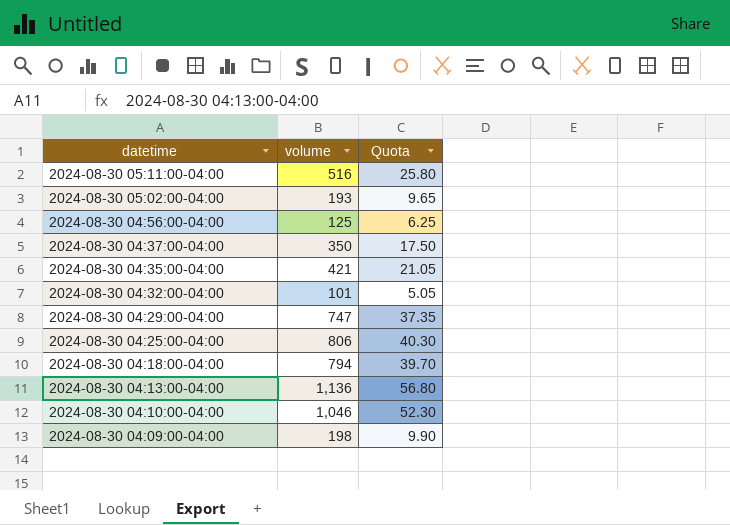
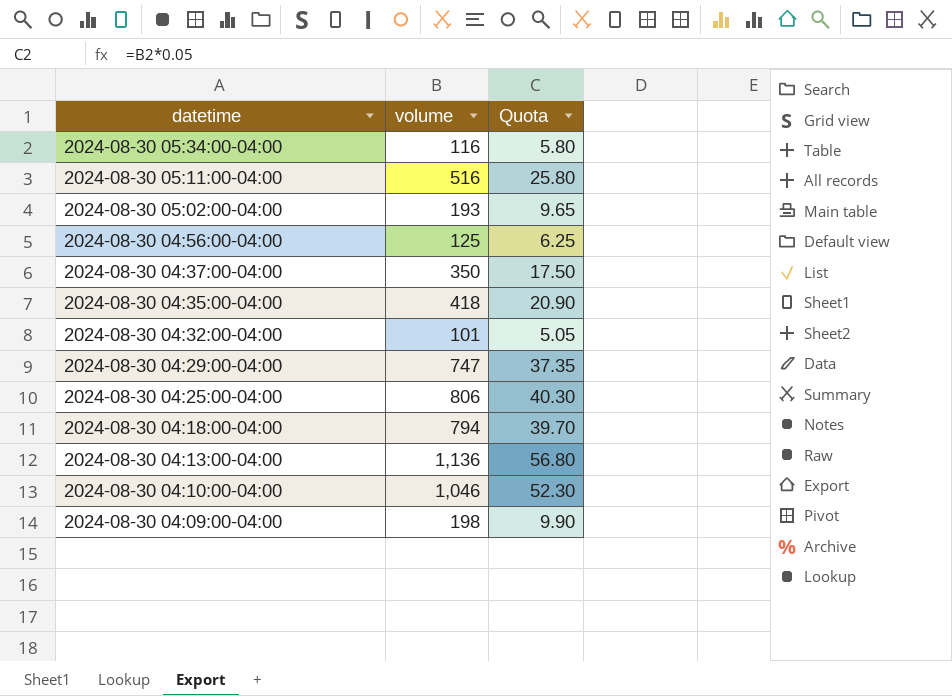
row 2024-08-30 05:34:00-04:00: none -> 116 | 5.80
2024-08-30 04:35:00-04:00 | volume: 421 -> 418
2024-08-30 04:35:00-04:00 | Quota: 21.05 -> 20.90

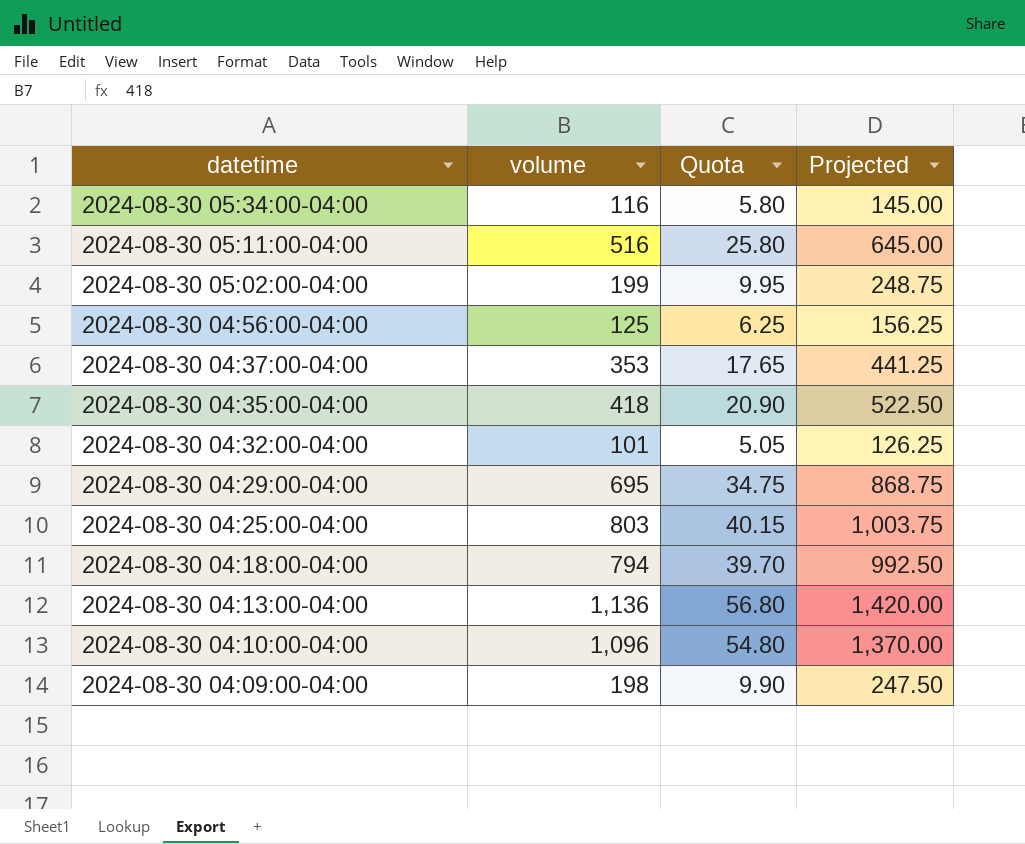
column Projected | formula: none -> [volume] * 1.25
2024-08-30 05:02:00-04:00 | volume: 193 -> 199
2024-08-30 05:02:00-04:00 | Quota: 9.65 -> 9.95
2024-08-30 04:37:00-04:00 | volume: 350 -> 353
2024-08-30 04:37:00-04:00 | Quota: 17.50 -> 17.65
2024-08-30 04:29:00-04:00 | volume: 747 -> 695
2024-08-30 04:29:00-04:00 | Quota: 37.35 -> 34.75
2024-08-30 04:25:00-04:00 | volume: 806 -> 803
2024-08-30 04:25:00-04:00 | Quota: 40.30 -> 40.15
2024-08-30 04:10:00-04:00 | volume: 1,046 -> 1,096
2024-08-30 04:10:00-04:00 | Quota: 52.30 -> 54.80

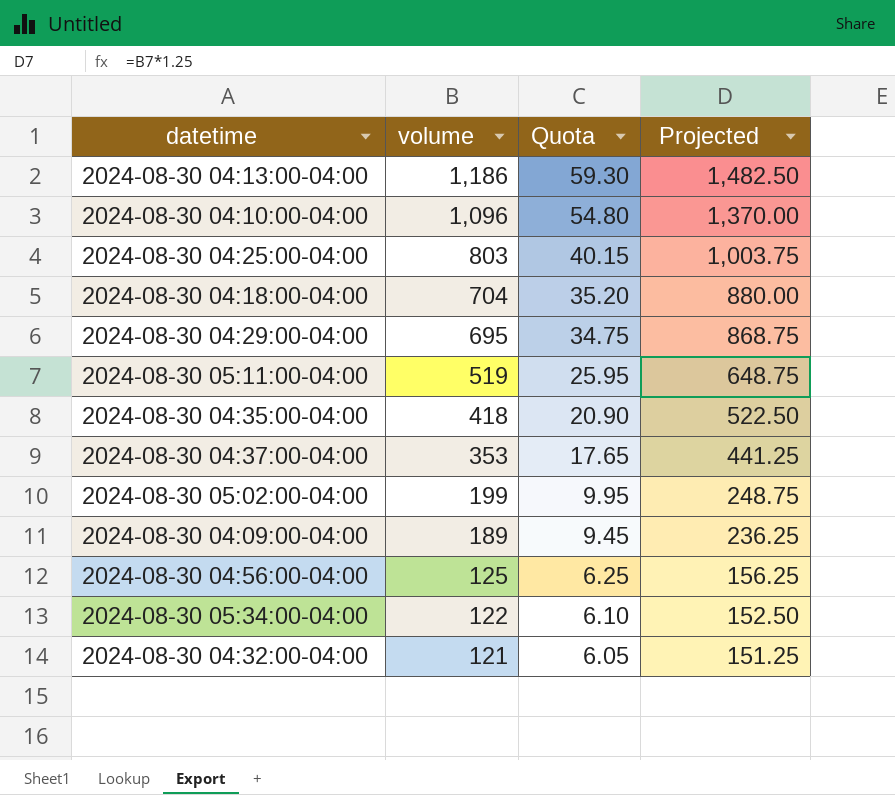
row order: datetime descending -> volume descending
2024-08-30 04:13:00-04:00 | volume: 1,136 -> 1,186
2024-08-30 04:13:00-04:00 | Quota: 56.80 -> 59.30
2024-08-30 04:13:00-04:00 | Projected: 1,420.00 -> 1,482.50
2024-08-30 04:18:00-04:00 | volume: 794 -> 704
2024-08-30 04:18:00-04:00 | Quota: 39.70 -> 35.20
2024-08-30 04:18:00-04:00 | Projected: 992.50 -> 880.00
2024-08-30 05:11:00-04:00 | volume: 516 -> 519
2024-08-30 05:11:00-04:00 | Quota: 25.80 -> 25.95
2024-08-30 05:11:00-04:00 | Projected: 645.00 -> 648.75
2024-08-30 04:09:00-04:00 | volume: 198 -> 189
2024-08-30 04:09:00-04:00 | Quota: 9.90 -> 9.45
2024-08-30 04:09:00-04:00 | Projected: 247.50 -> 236.25
2024-08-30 05:34:00-04:00 | volume: 116 -> 122
2024-08-30 05:34:00-04:00 | Quota: 5.80 -> 6.10
2024-08-30 05:34:00-04:00 | Projected: 145.00 -> 152.50
2024-08-30 04:32:00-04:00 | volume: 101 -> 121
2024-08-30 04:32:00-04:00 | Quota: 5.05 -> 6.05
2024-08-30 04:32:00-04:00 | Projected: 126.25 -> 151.25

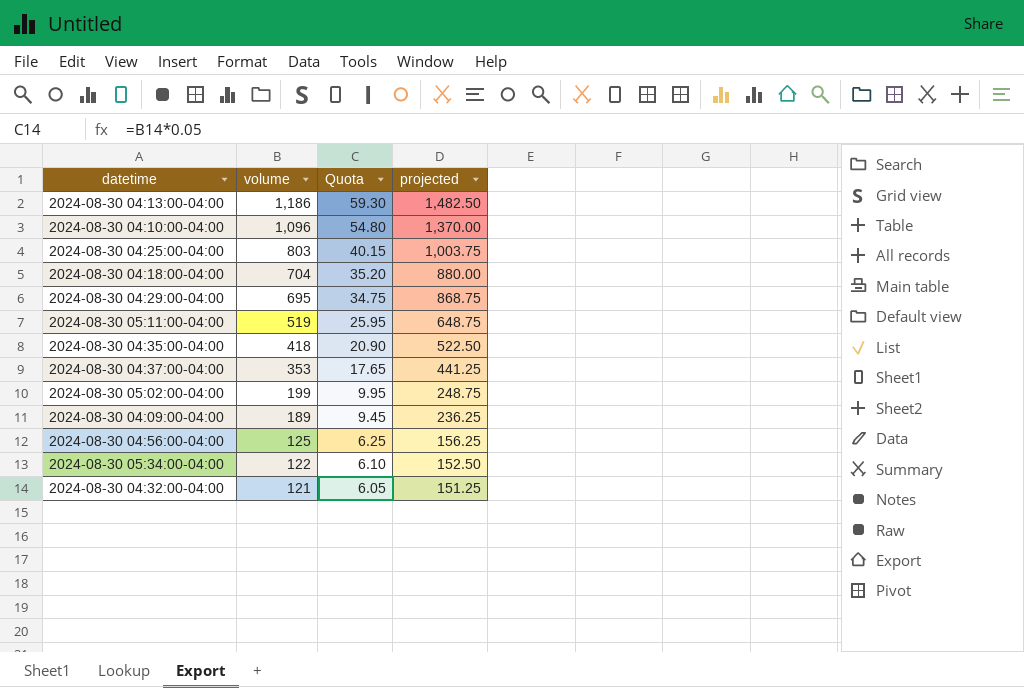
column name: Projected -> projected

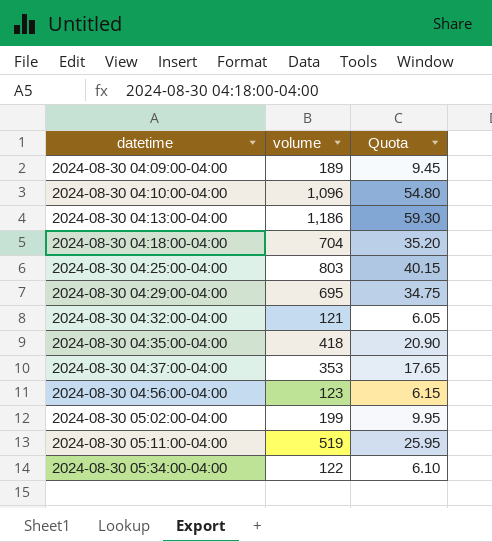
row order: volume descending -> datetime ascending
column projected | formula: [volume] * 1.25 -> none
2024-08-30 04:56:00-04:00 | volume: 125 -> 123
2024-08-30 04:56:00-04:00 | Quota: 6.25 -> 6.15

